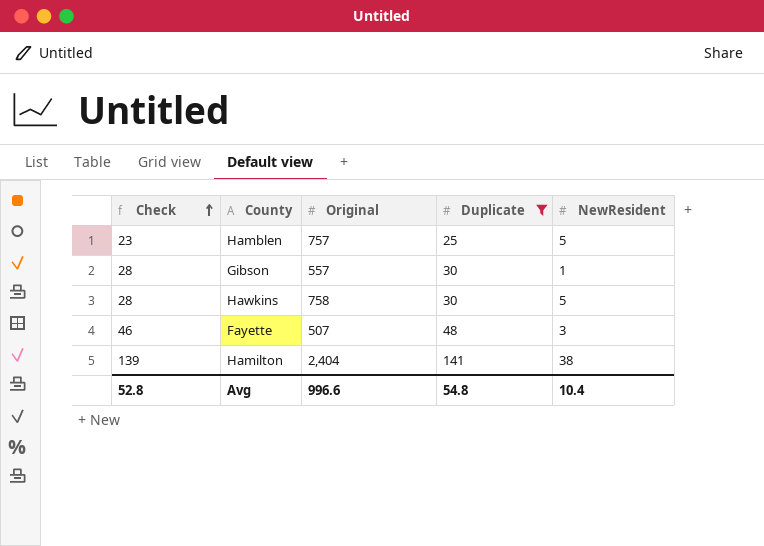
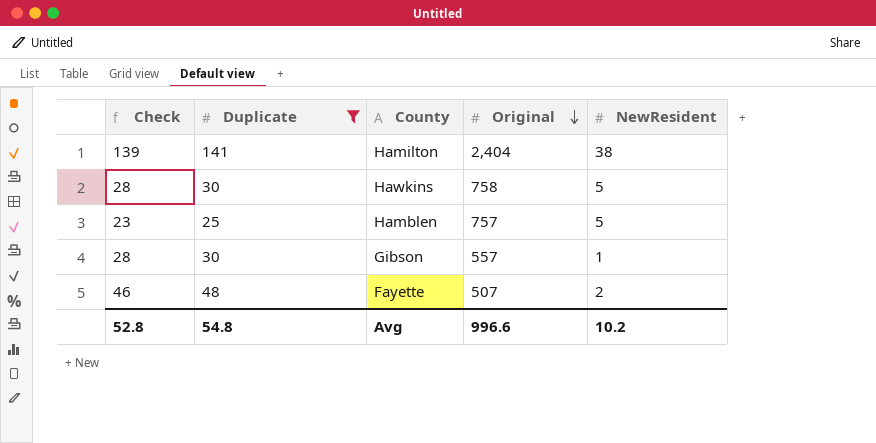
row order: Check ascending -> Original descending
column Duplicate | position: 4 -> 2
Fayette | NewResident: 3 -> 2
Avg | NewResident: 10.4 -> 10.2

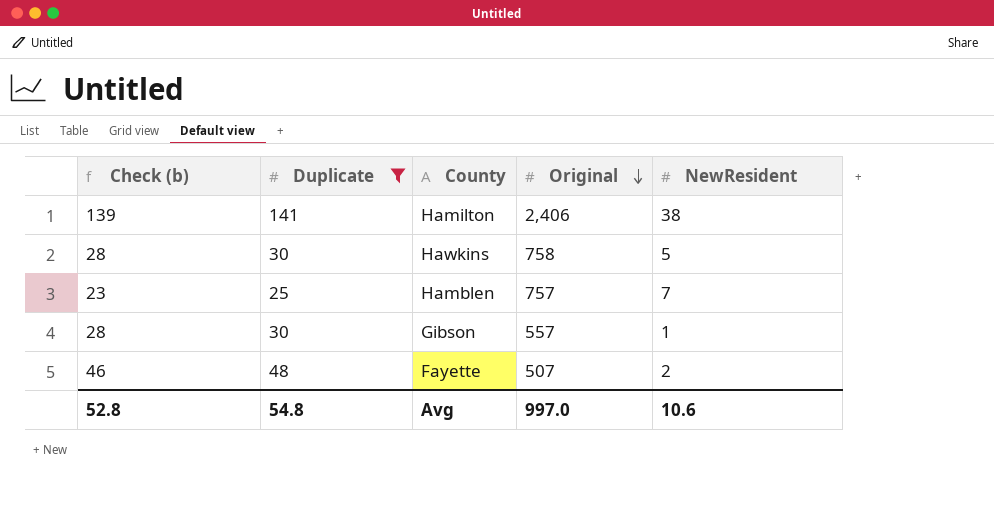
column name: Check -> Check (b)
Hamilton | Original: 2,404 -> 2,406
Hamblen | NewResident: 5 -> 7
Avg | Original: 996.6 -> 997.0
Avg | NewResident: 10.2 -> 10.6

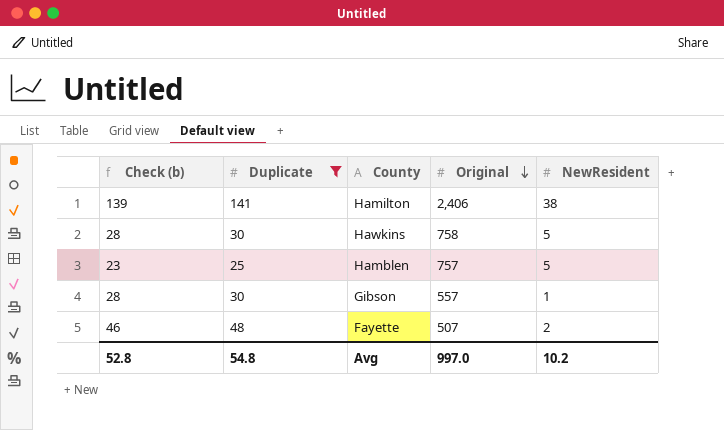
Hamblen | NewResident: 7 -> 5
Avg | NewResident: 10.6 -> 10.2

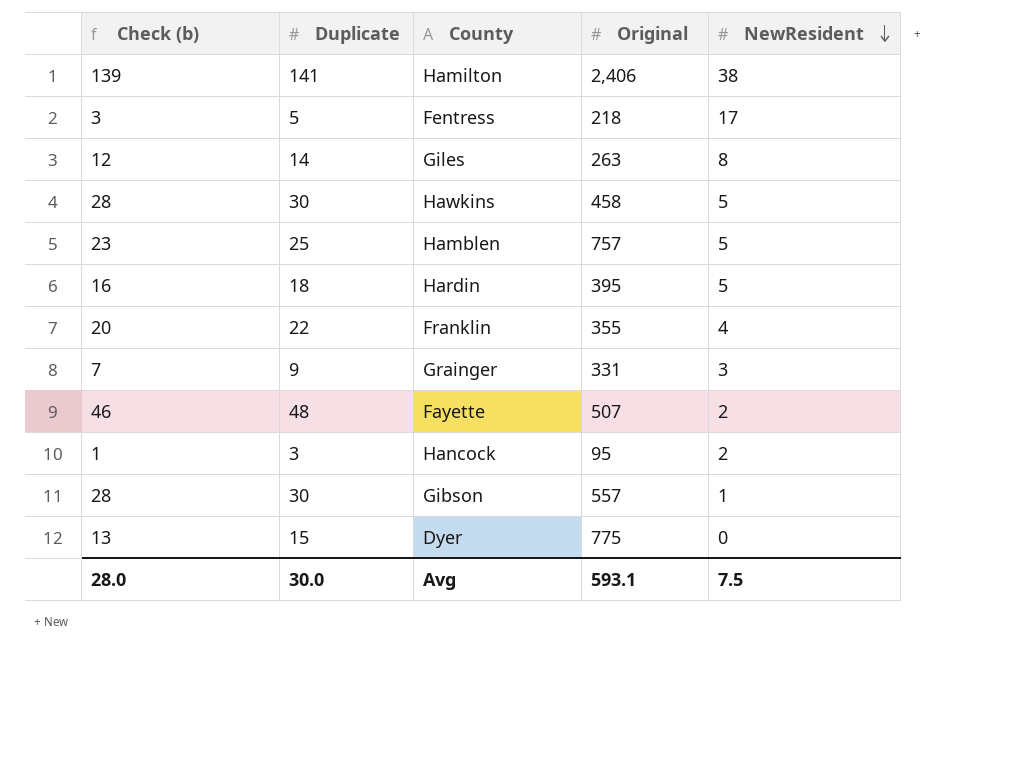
filter: Duplicate >= 25 -> none
row order: Original descending -> NewResident descending
Hawkins | Original: 758 -> 458
Avg | Check (b): 52.8 -> 28.0
Avg | Duplicate: 54.8 -> 30.0
Avg | Original: 997.0 -> 593.1
Avg | NewResident: 10.2 -> 7.5

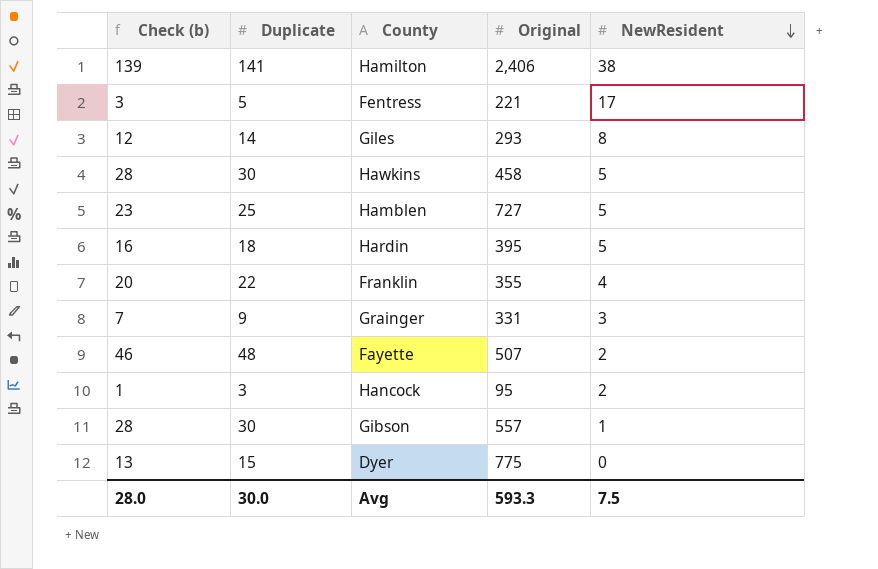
Fentress | Original: 218 -> 221
Giles | Original: 263 -> 293
Hamblen | Original: 757 -> 727
Avg | Original: 593.1 -> 593.3

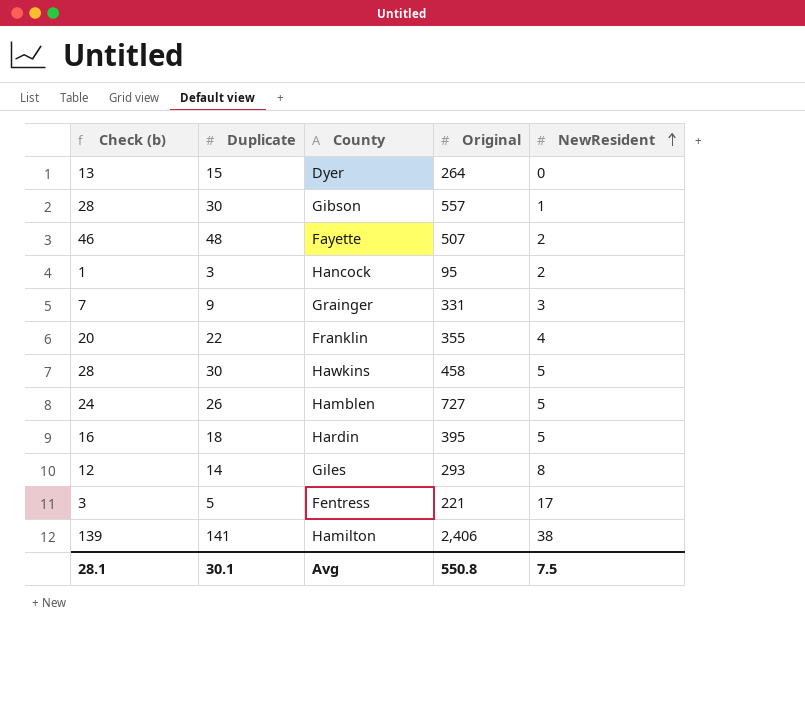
row order: NewResident descending -> NewResident ascending
Dyer | Original: 775 -> 264
Hamblen | Check (b): 23 -> 24
Hamblen | Duplicate: 25 -> 26
Avg | Check (b): 28.0 -> 28.1
Avg | Duplicate: 30.0 -> 30.1
Avg | Original: 593.3 -> 550.8

